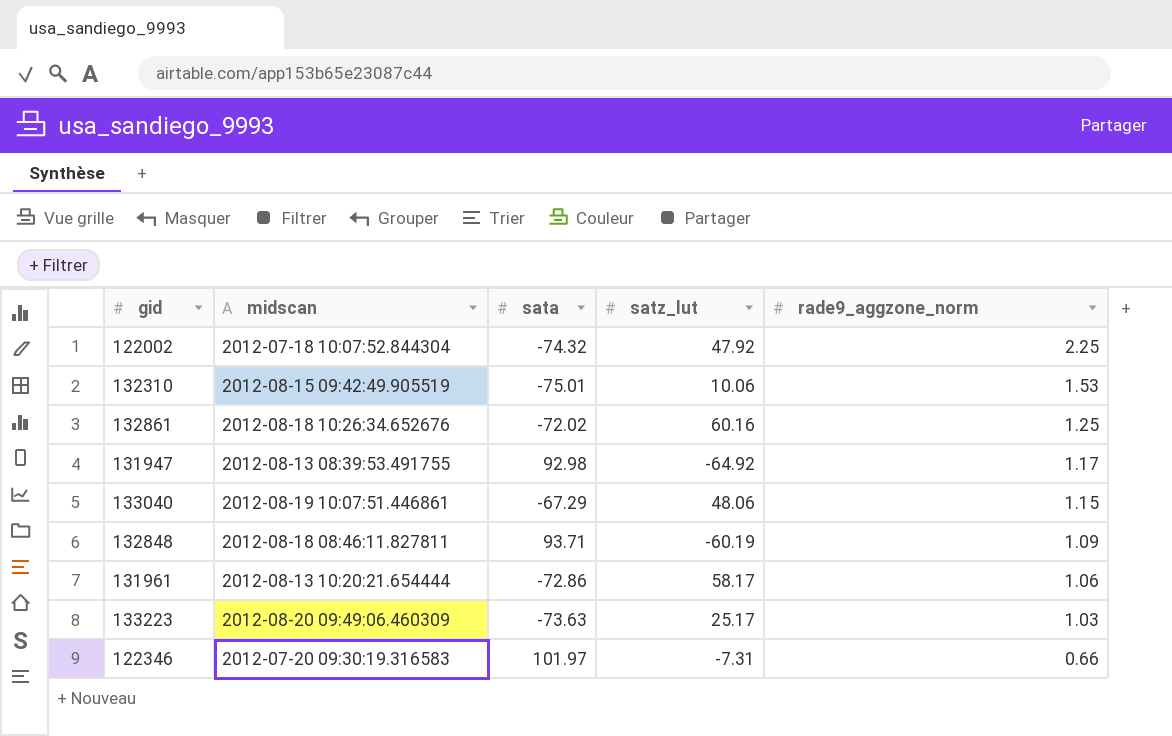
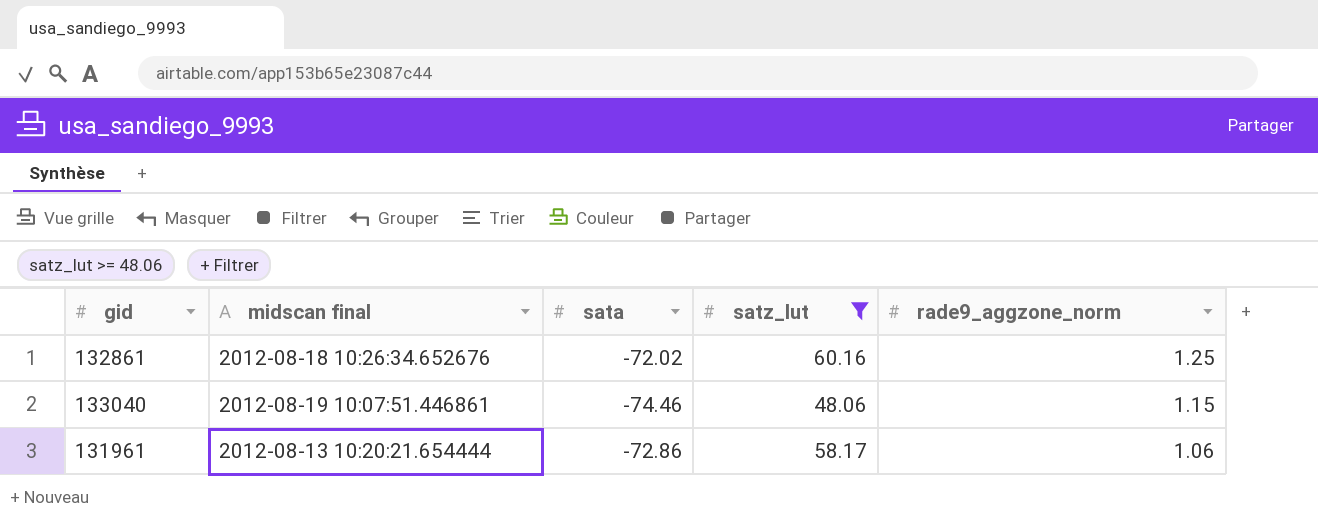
filter: none -> satz_lut >= 48.06
column name: midscan -> midscan final
133040 | sata: -67.29 -> -74.46

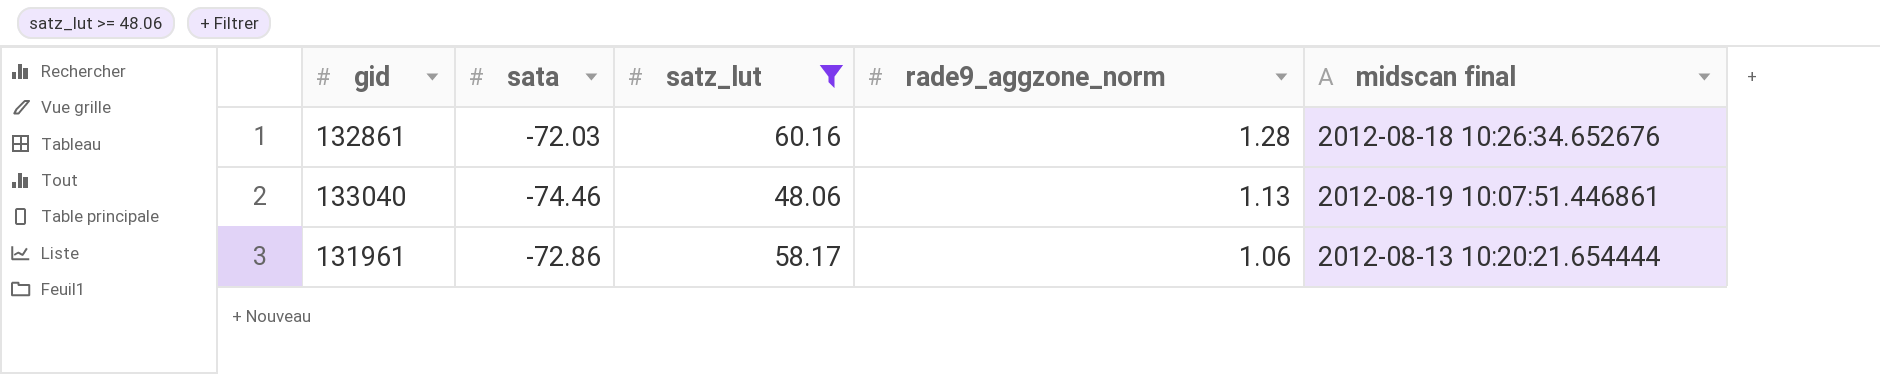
column midscan final | position: 2 -> 5
132861 | sata: -72.02 -> -72.03
132861 | rade9_aggzone_norm: 1.25 -> 1.28
133040 | rade9_aggzone_norm: 1.15 -> 1.13

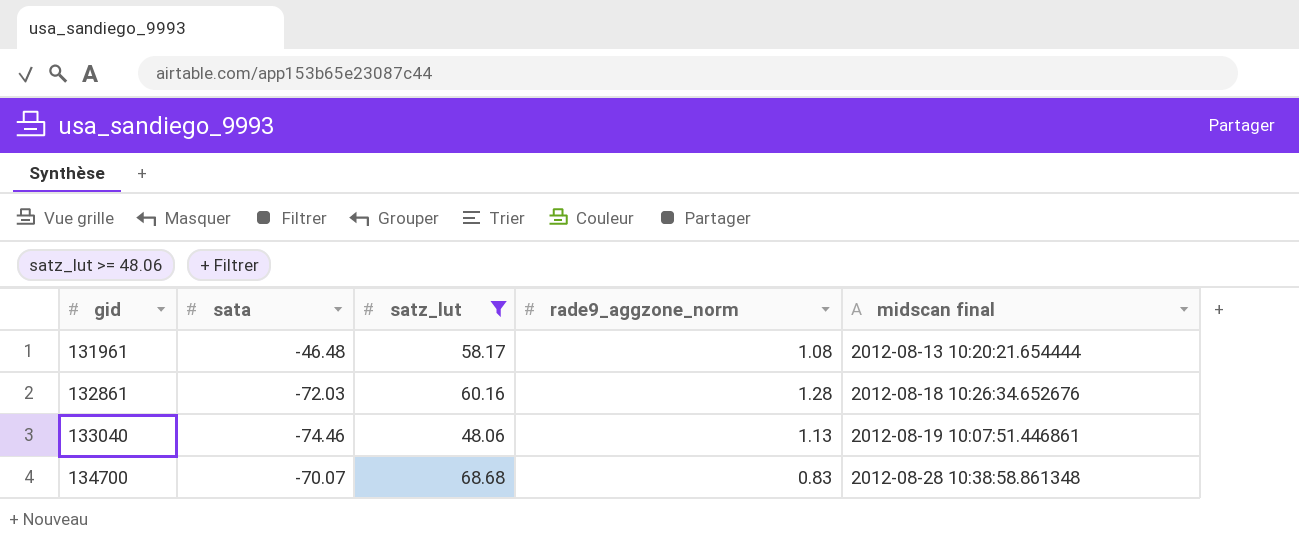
row order: rade9_aggzone_norm descending -> gid ascending
131961 | sata: -72.86 -> -46.48
131961 | rade9_aggzone_norm: 1.06 -> 1.08
row 134700: none -> -70.07 | 68.68 | 0.83 | 2012-08-28 10:38:58.861348

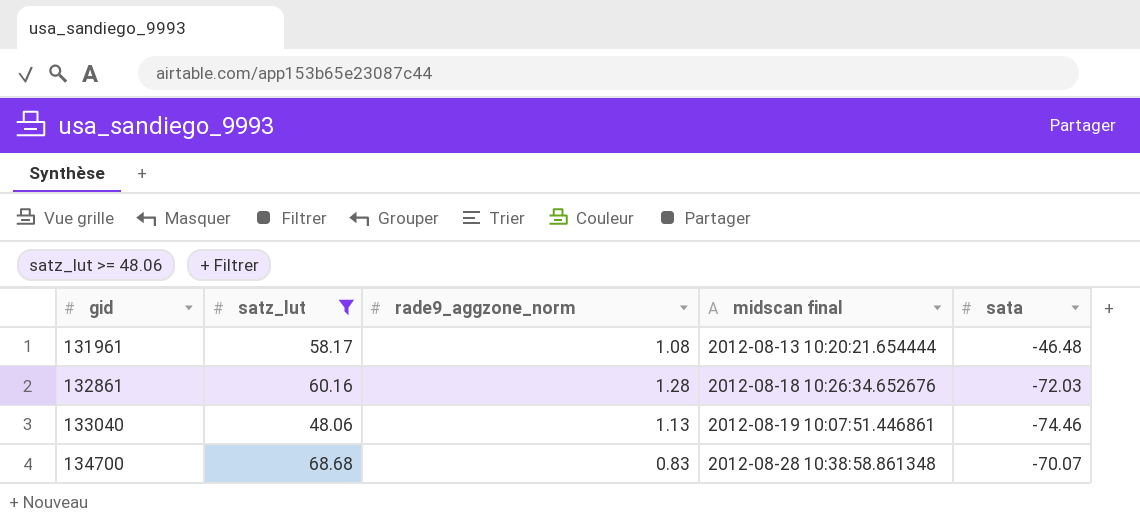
column sata | position: 2 -> 5

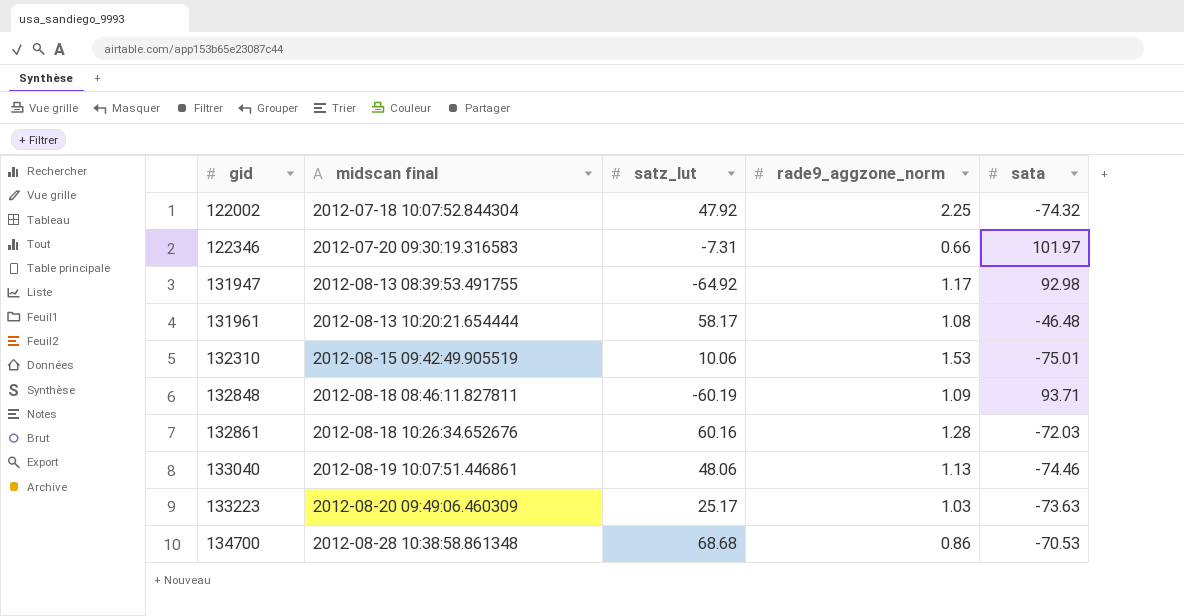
filter: satz_lut >= 48.06 -> none
column midscan final | position: 4 -> 2
134700 | rade9_aggzone_norm: 0.83 -> 0.86
134700 | sata: -70.07 -> -70.53

